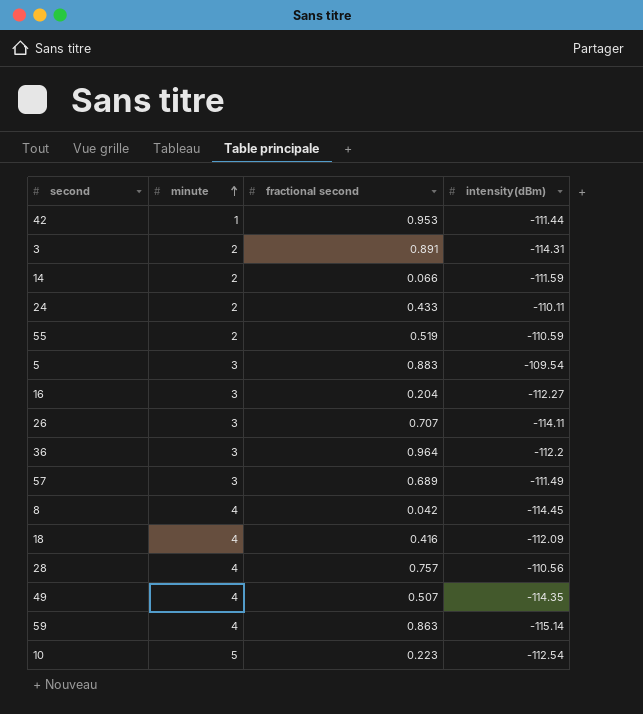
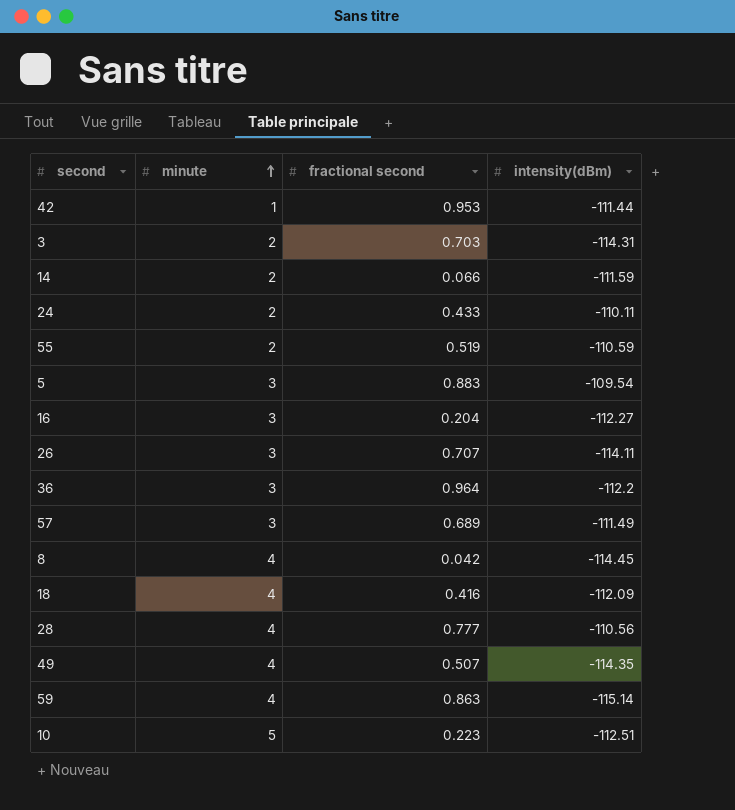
3 | fractional second: 0.891 -> 0.703
28 | fractional second: 0.757 -> 0.777
10 | intensity(dBm): -112.54 -> -112.51

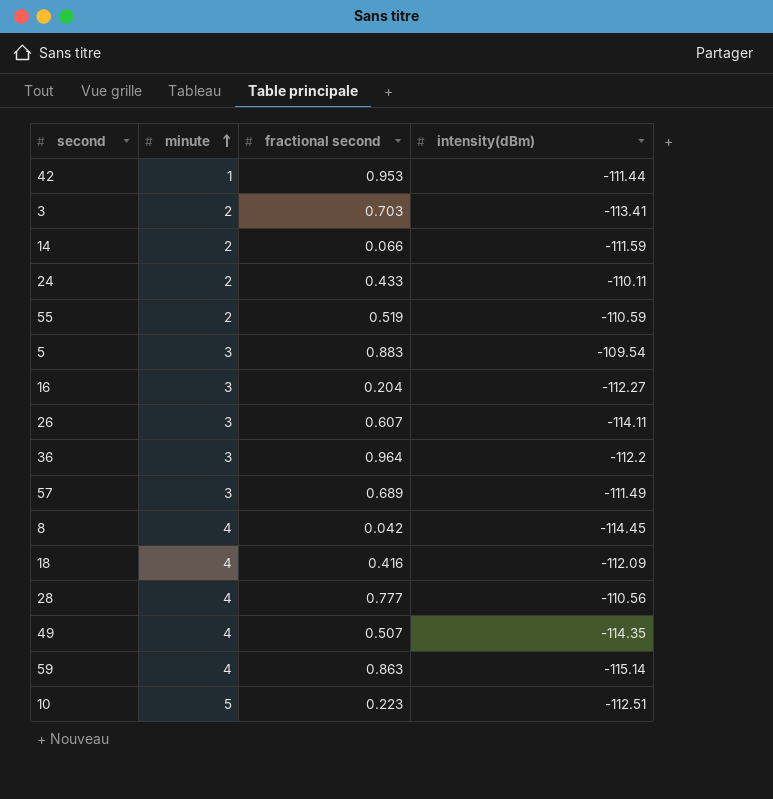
3 | intensity(dBm): -114.31 -> -113.41
26 | fractional second: 0.707 -> 0.607

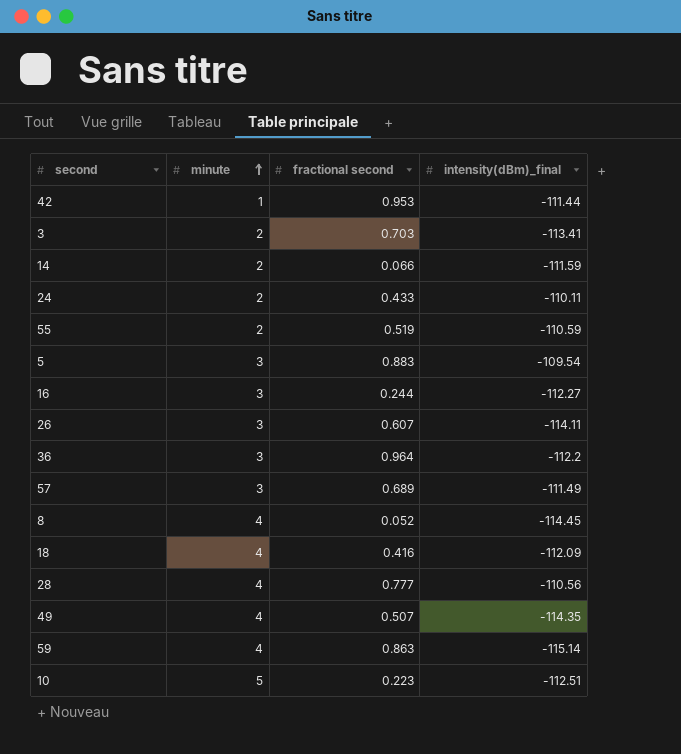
column name: intensity(dBm) -> intensity(dBm)_final
16 | fractional second: 0.204 -> 0.244
8 | fractional second: 0.042 -> 0.052

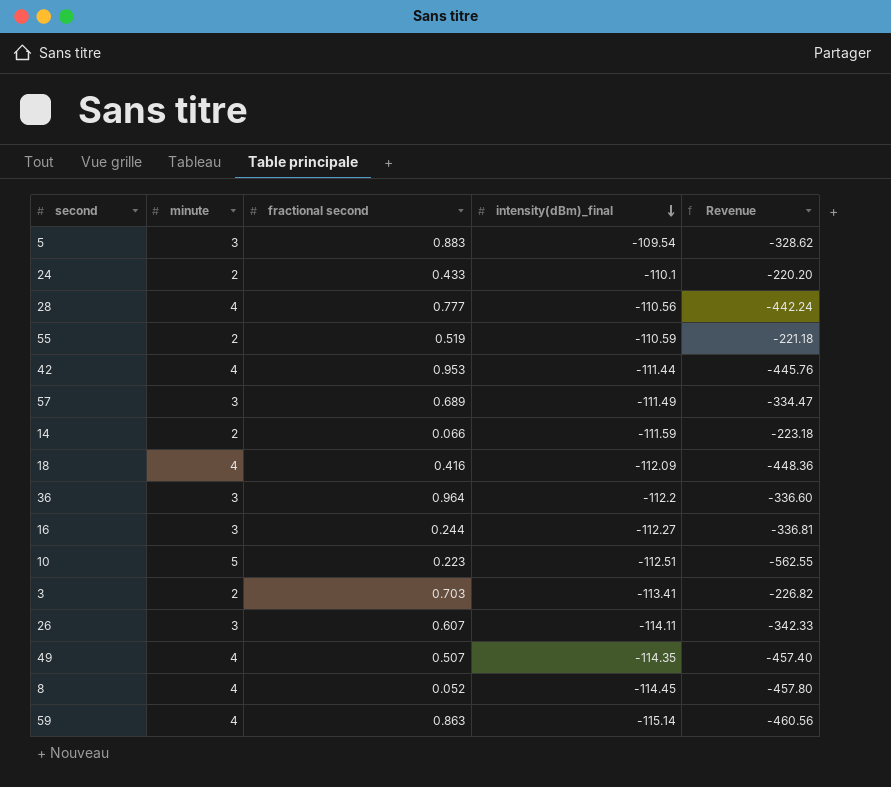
row order: minute ascending -> intensity(dBm)_final descending
column Revenue | formula: none -> [minute] * [intensity(dBm)_final]
24 | intensity(dBm)_final: -110.11 -> -110.1
42 | minute: 1 -> 4

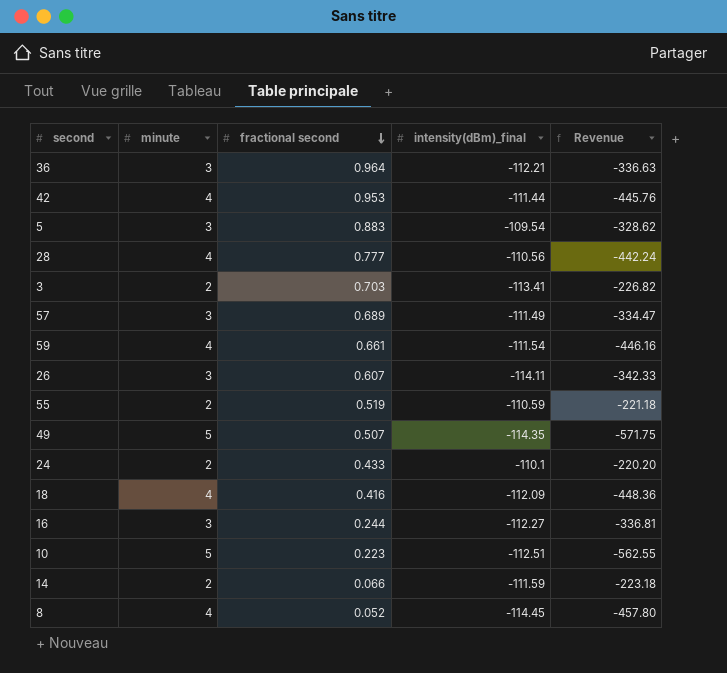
row order: intensity(dBm)_final descending -> fractional second descending
36 | intensity(dBm)_final: -112.2 -> -112.21
36 | Revenue: -336.60 -> -336.63
59 | fractional second: 0.863 -> 0.661
59 | intensity(dBm)_final: -115.14 -> -111.54
59 | Revenue: -460.56 -> -446.16
49 | minute: 4 -> 5
49 | Revenue: -457.40 -> -571.75

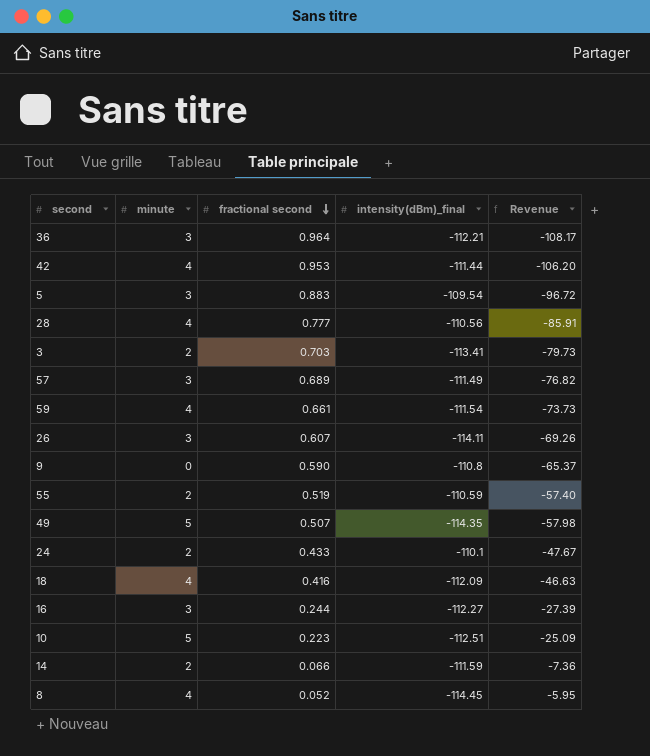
column Revenue | formula: [minute] * [intensity(dBm)_final] -> [fractional second] * [intensity(dBm)_final]
row 9: none -> 0 | 0.590 | -110.8 | -65.37

